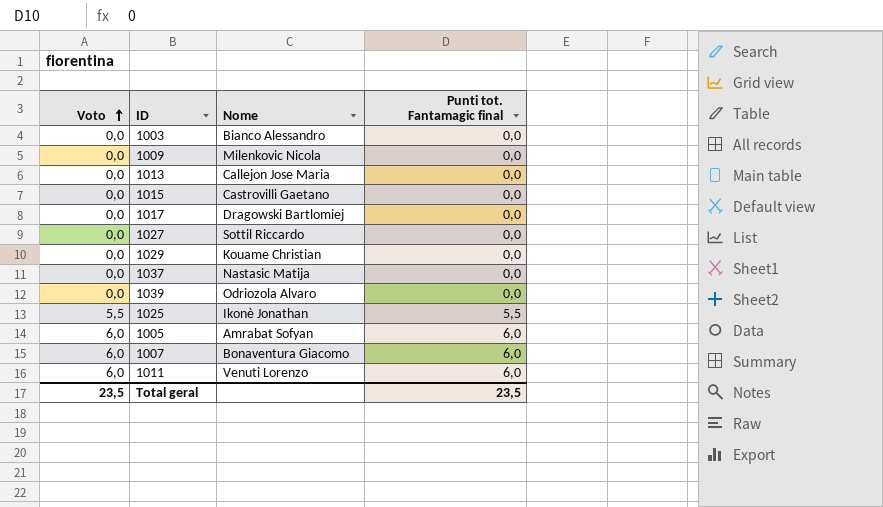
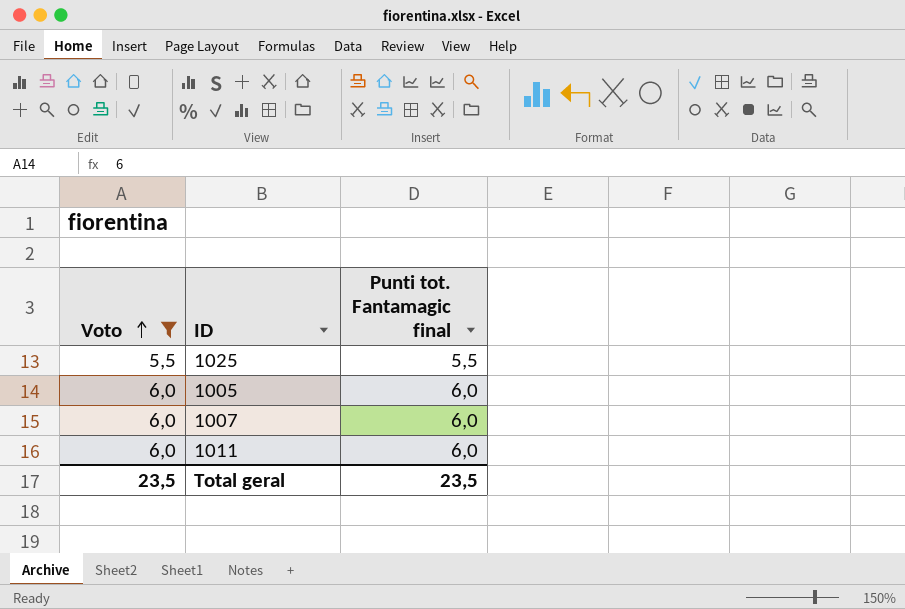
filter: none -> Voto != 0,0
column Nome | position: 3 -> none

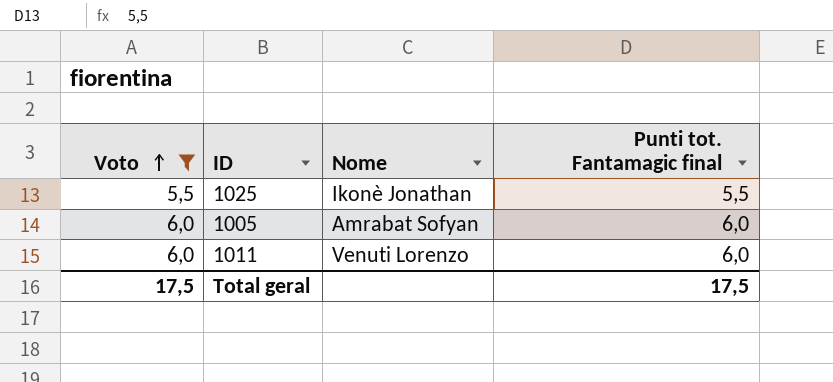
column Nome | position: none -> 3
row 1007: 6,0 | 6,0 -> none
Total geral | Voto: 23,5 -> 17,5
Total geral | Punti tot. Fantamagic final: 23,5 -> 17,5

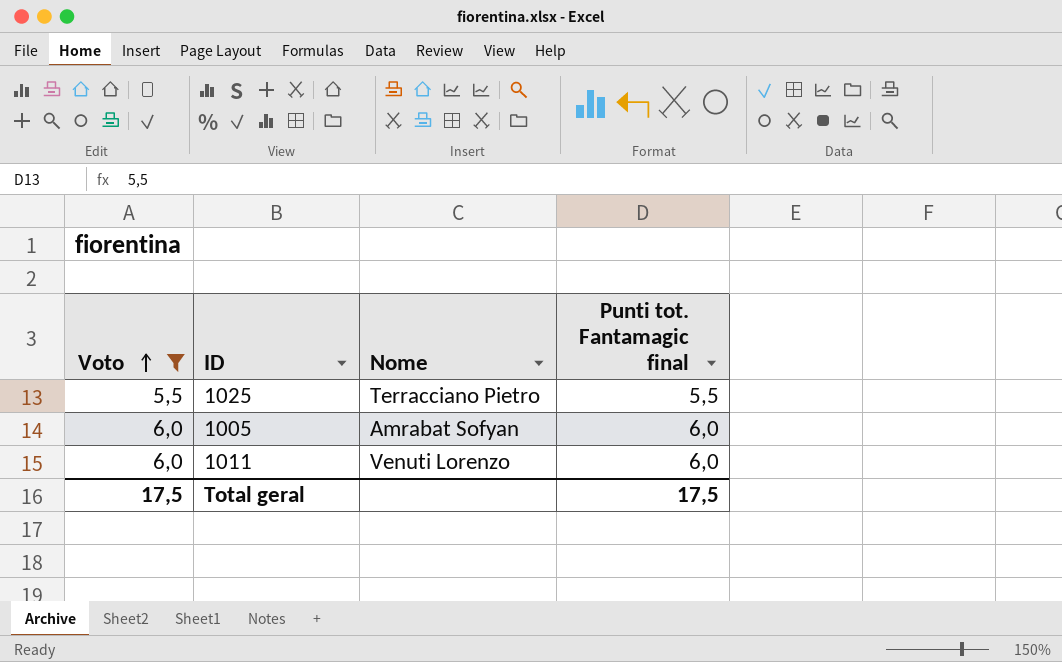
1025 | Nome: Ikonè Jonathan -> Terracciano Pietro

